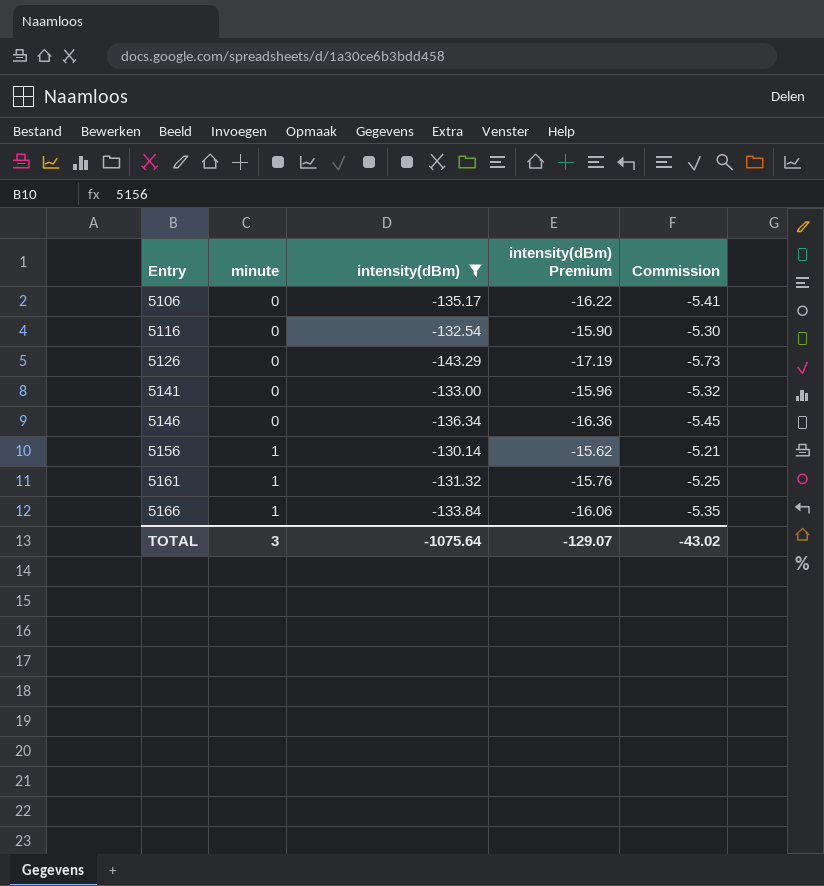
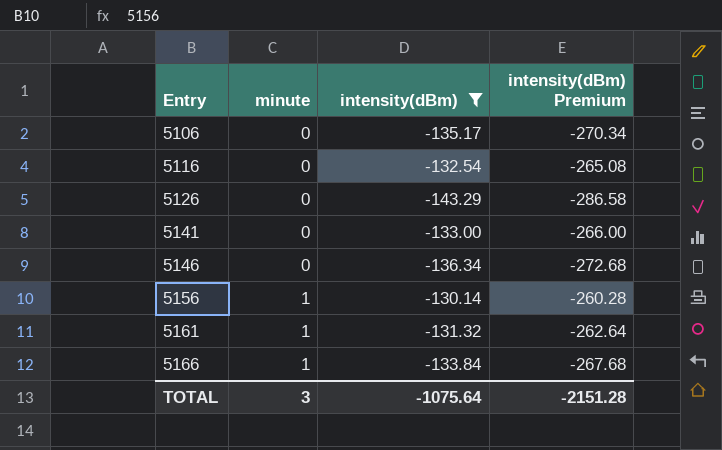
column Commission | formula: [intensity(dBm)] * 0.04 -> none
column intensity(dBm) Premium | formula: [intensity(dBm)] * 0.12 -> [intensity(dBm)] * 2
TOTAL | intensity(dBm) Premium: -129.07 -> -2151.28

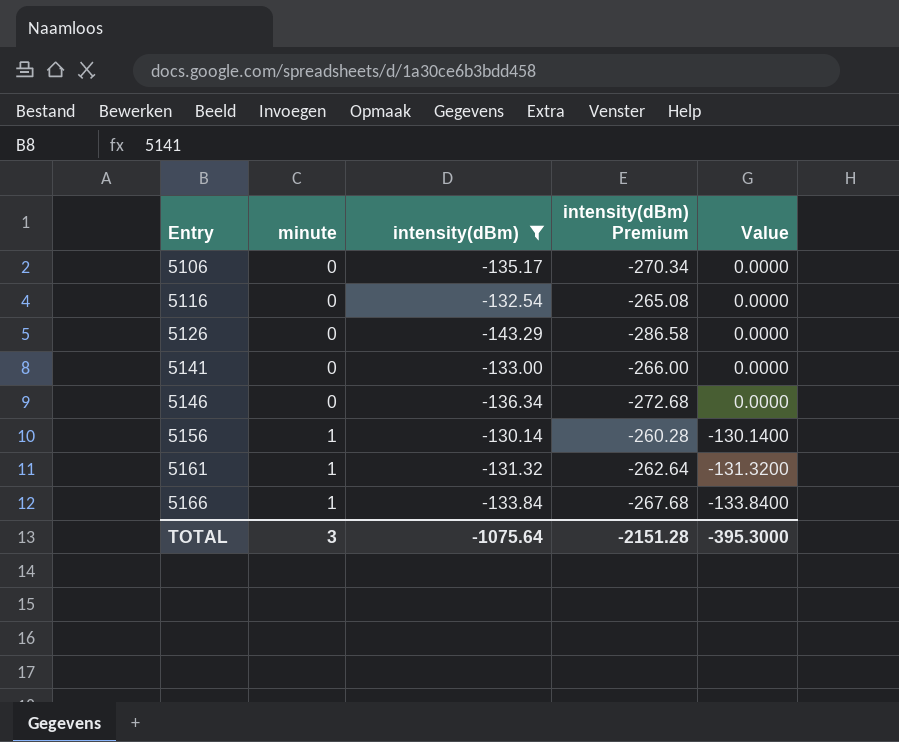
column Value | formula: none -> [minute] * [intensity(dBm)]

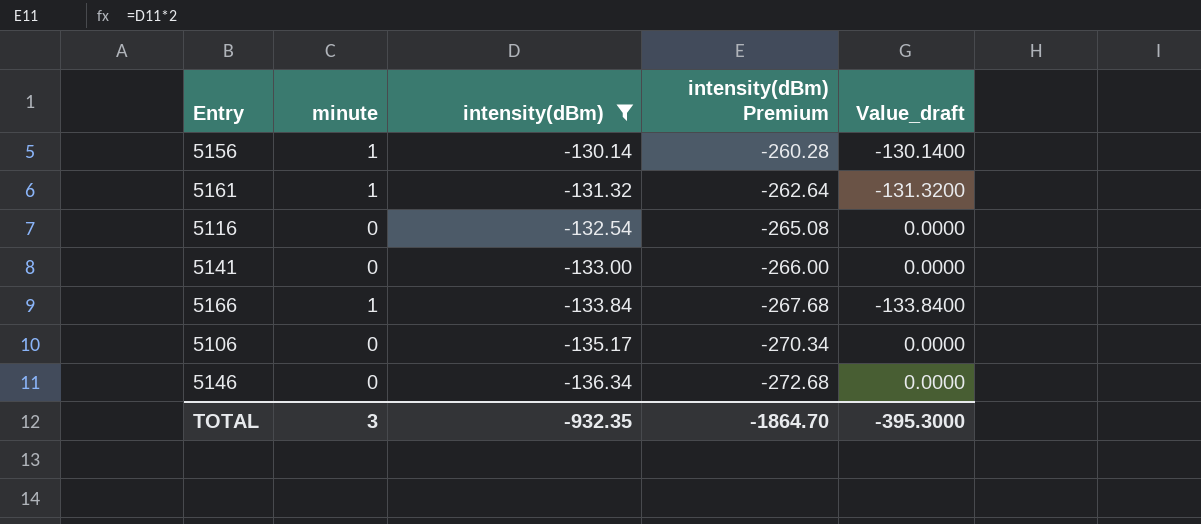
row order: Entry ascending -> intensity(dBm) descending
column name: Value -> Value_draft
row 5126: 0 | -143.29 | -286.58 | 0.0000 -> none
TOTAL | intensity(dBm): -1075.64 -> -932.35
TOTAL | intensity(dBm) Premium: -2151.28 -> -1864.70

